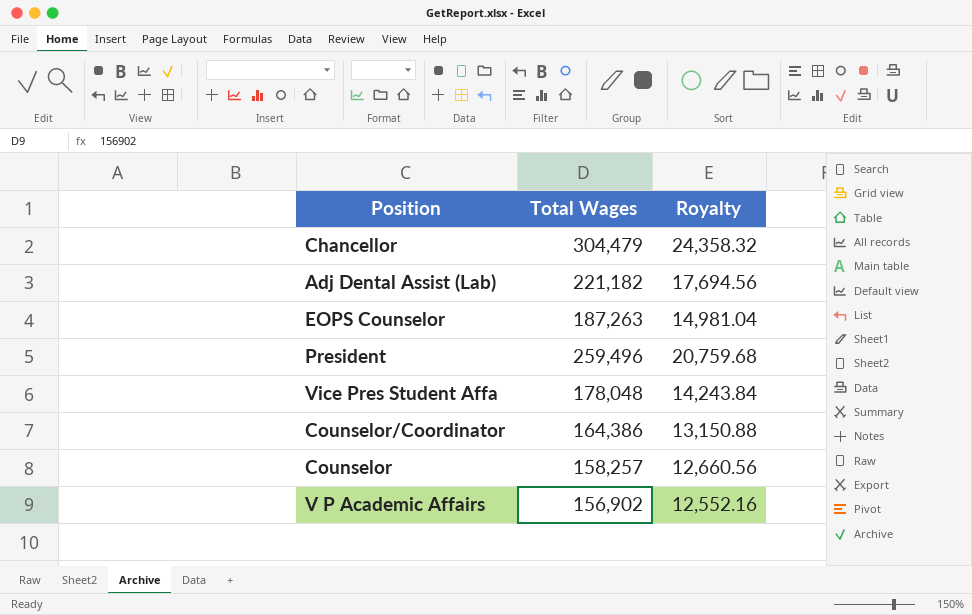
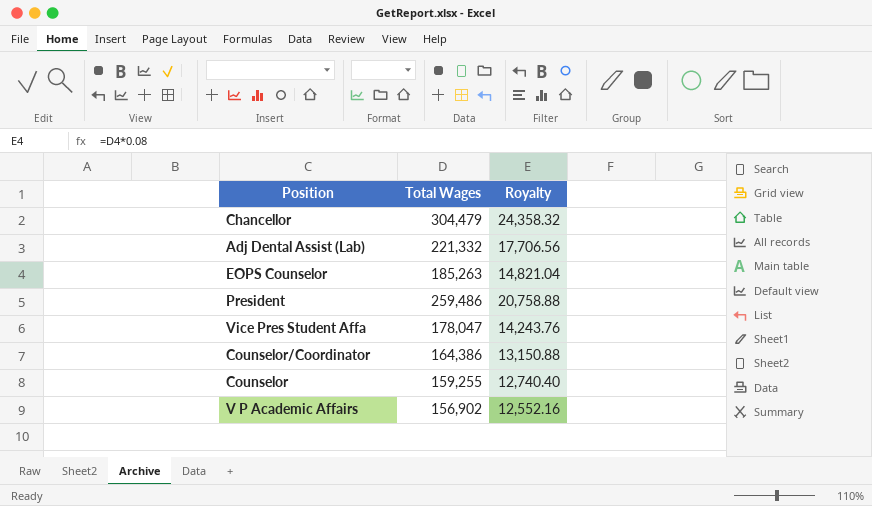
Adj Dental Assist (Lab) | Total Wages: 221,182 -> 221,332
Adj Dental Assist (Lab) | Royalty: 17,694.56 -> 17,706.56
EOPS Counselor | Total Wages: 187,263 -> 185,263
EOPS Counselor | Royalty: 14,981.04 -> 14,821.04
President | Total Wages: 259,496 -> 259,486
President | Royalty: 20,759.68 -> 20,758.88
Vice Pres Student Affa | Total Wages: 178,048 -> 178,047
Vice Pres Student Affa | Royalty: 14,243.84 -> 14,243.76
Counselor | Total Wages: 158,257 -> 159,255
Counselor | Royalty: 12,660.56 -> 12,740.40

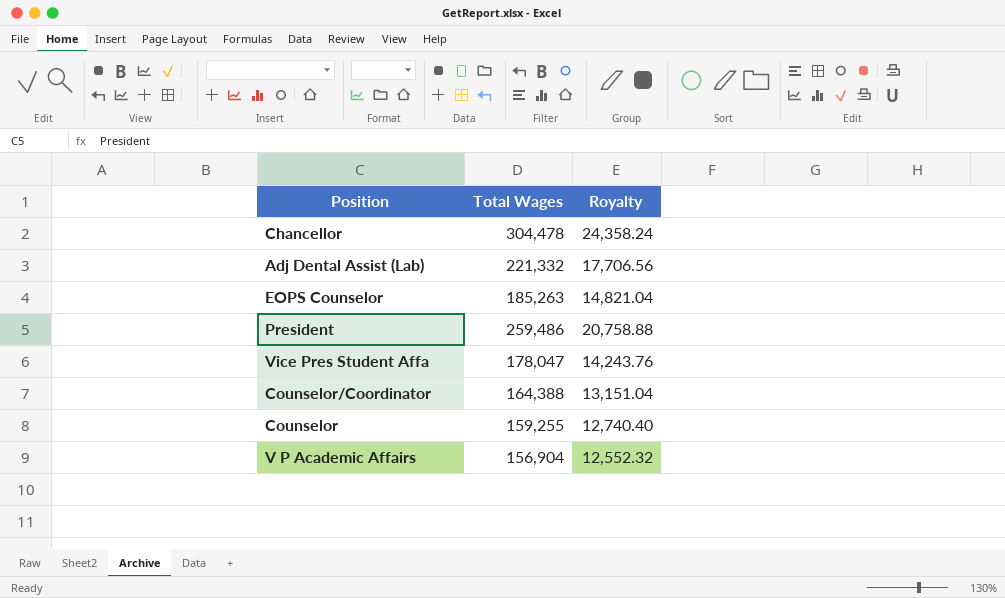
Chancellor | Total Wages: 304,479 -> 304,478
Chancellor | Royalty: 24,358.32 -> 24,358.24
Counselor/Coordinator | Total Wages: 164,386 -> 164,388
Counselor/Coordinator | Royalty: 13,150.88 -> 13,151.04
V P Academic Affairs | Total Wages: 156,902 -> 156,904
V P Academic Affairs | Royalty: 12,552.16 -> 12,552.32

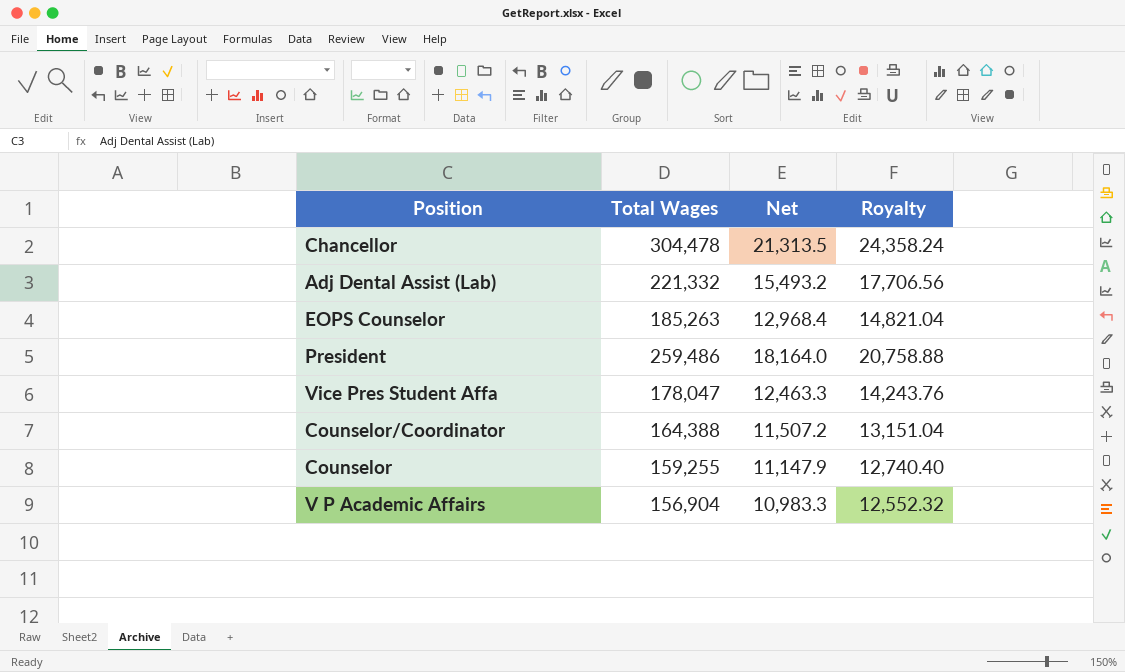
column Net | formula: none -> [Total Wages] * 0.07

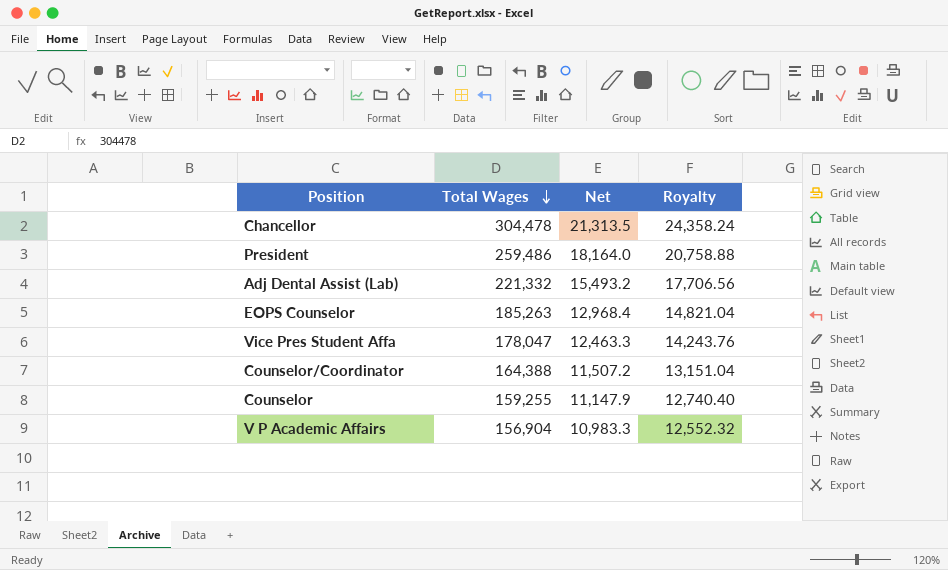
row order: none -> Total Wages descending

